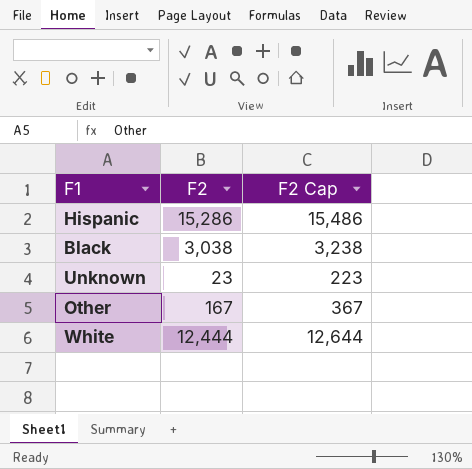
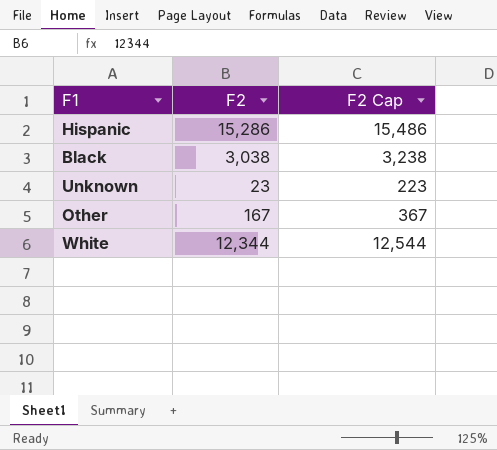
White | F2: 12,444 -> 12,344
White | F2 Cap: 12,644 -> 12,544

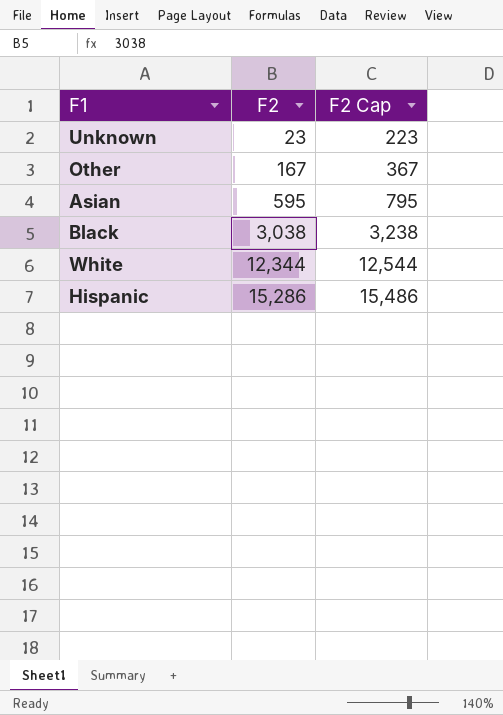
row order: none -> F2 ascending
row Asian: none -> 595 | 795

